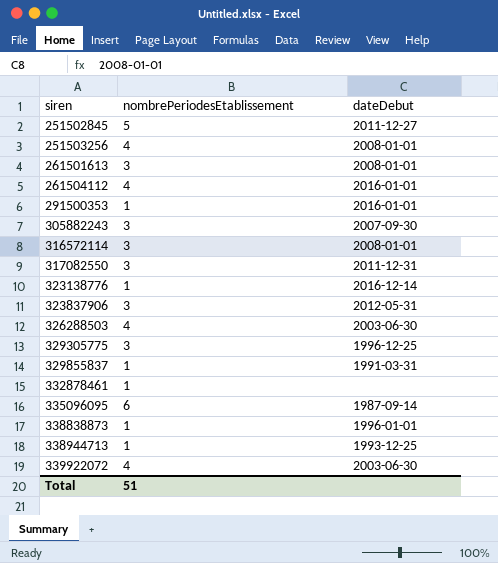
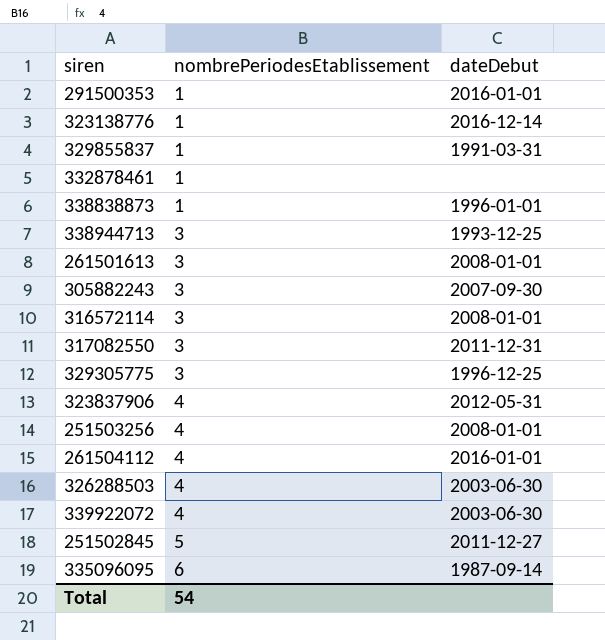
row order: siren ascending -> nombrePeriodesEtablissement ascending
338944713 | nombrePeriodesEtablissement: 1 -> 3
323837906 | nombrePeriodesEtablissement: 3 -> 4
Total | nombrePeriodesEtablissement: 51 -> 54

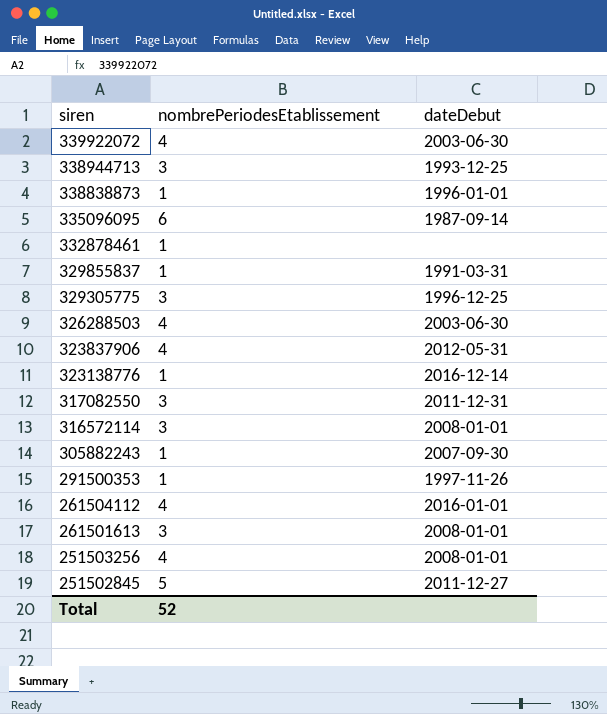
row order: nombrePeriodesEtablissement ascending -> siren descending
305882243 | nombrePeriodesEtablissement: 3 -> 1
291500353 | dateDebut: 2016-01-01 -> 1997-11-26
Total | nombrePeriodesEtablissement: 54 -> 52

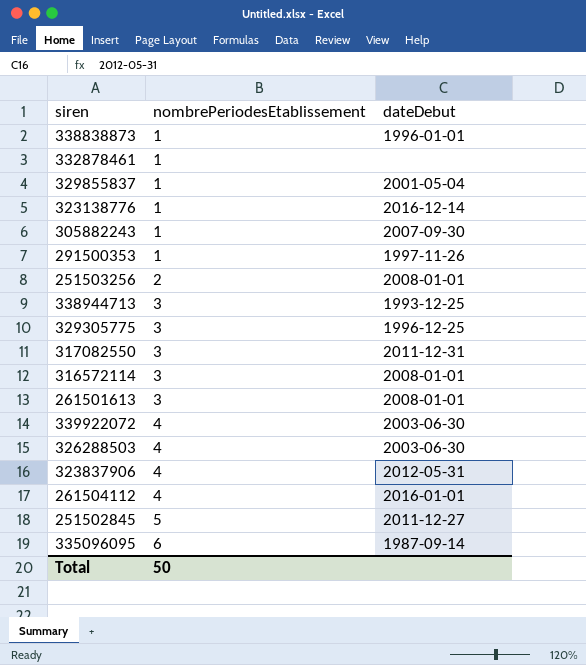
row order: siren descending -> nombrePeriodesEtablissement ascending
329855837 | dateDebut: 1991-03-31 -> 2001-05-04
251503256 | nombrePeriodesEtablissement: 4 -> 2
Total | nombrePeriodesEtablissement: 52 -> 50

